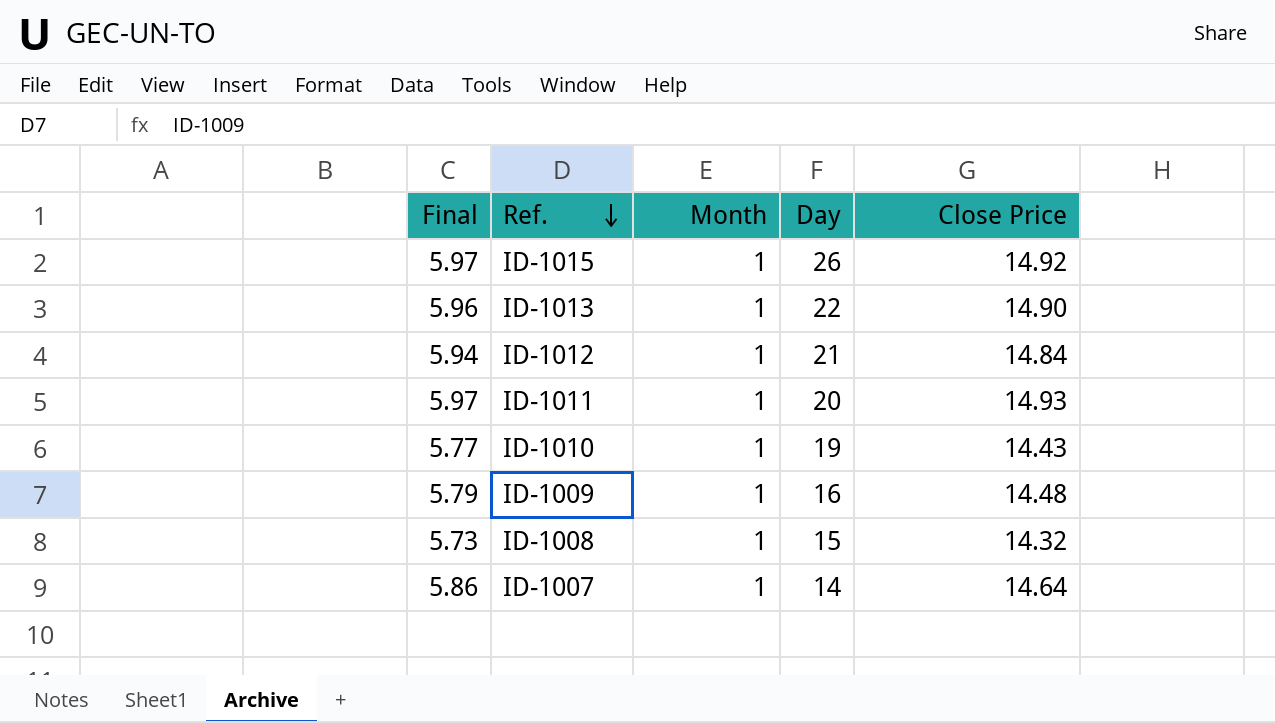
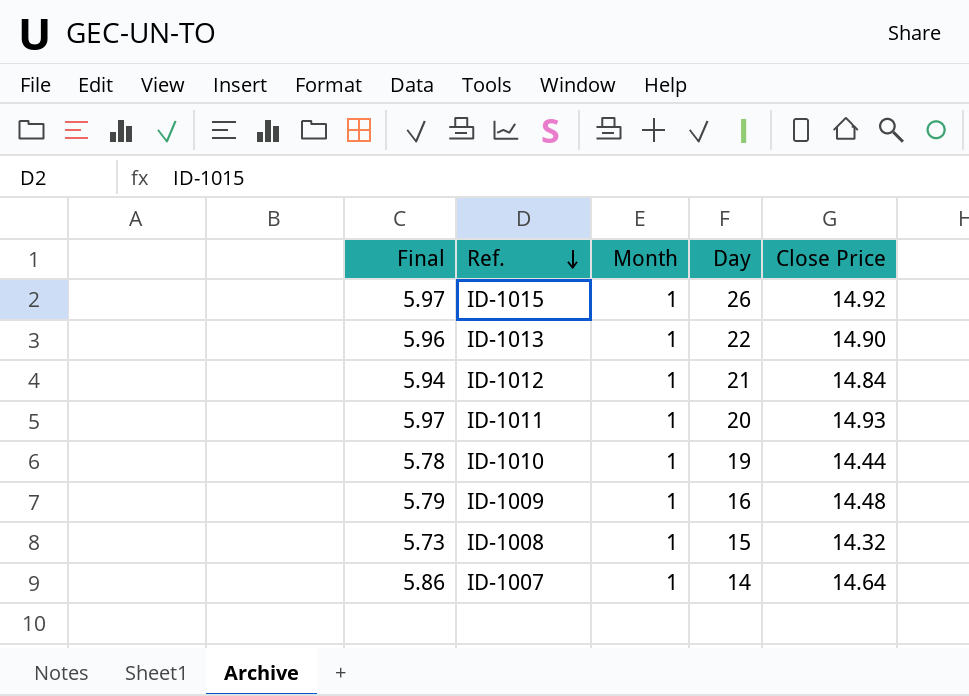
ID-1010 | Final: 5.77 -> 5.78
ID-1010 | Close Price: 14.43 -> 14.44

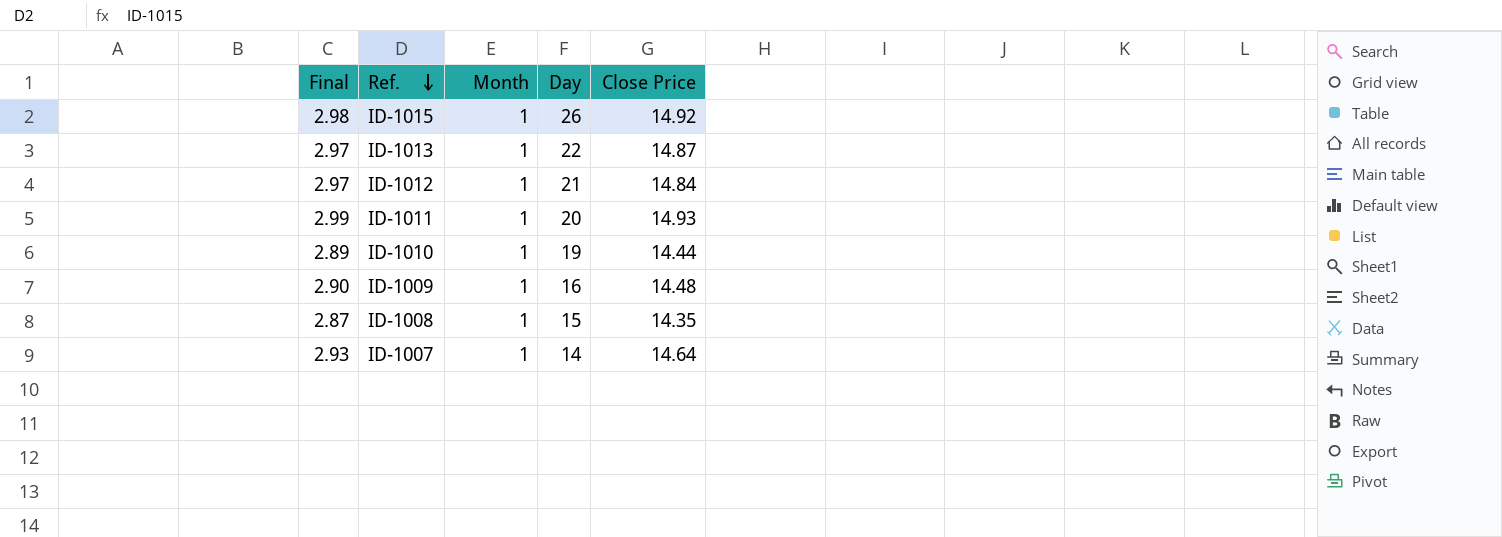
column Final | formula: [Close Price] * 0.4 -> [Close Price] * 0.2
ID-1013 | Close Price: 14.90 -> 14.87
ID-1008 | Close Price: 14.32 -> 14.35

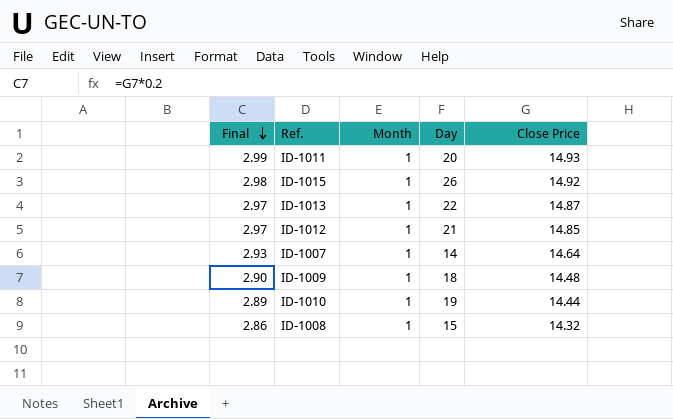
row order: Ref. descending -> Final descending
ID-1012 | Close Price: 14.84 -> 14.85
ID-1009 | Day: 16 -> 18
ID-1008 | Final: 2.87 -> 2.86
ID-1008 | Close Price: 14.35 -> 14.32

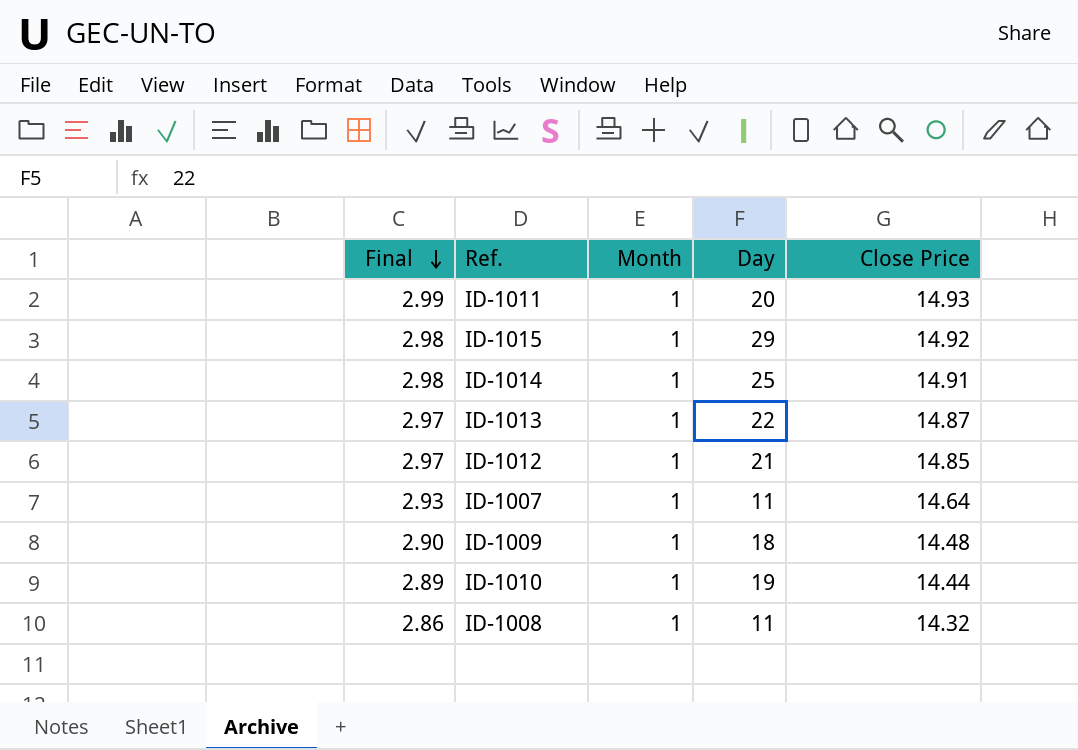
ID-1015 | Day: 26 -> 29
row ID-1014: none -> 2.98 | 1 | 25 | 14.91
ID-1007 | Day: 14 -> 11
ID-1008 | Day: 15 -> 11

